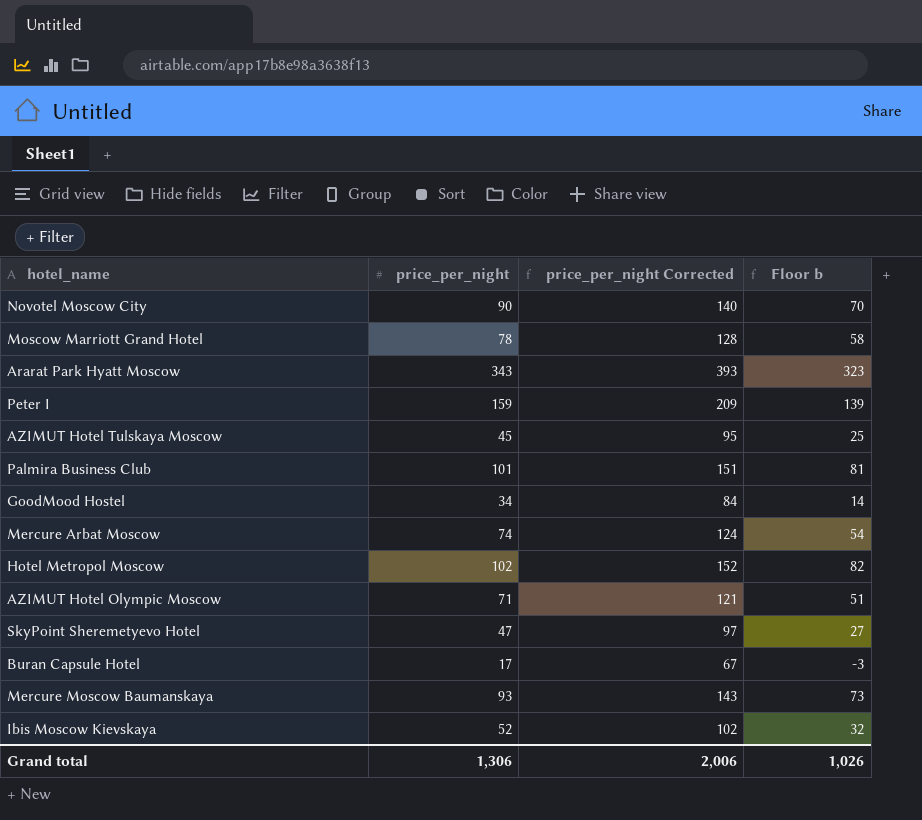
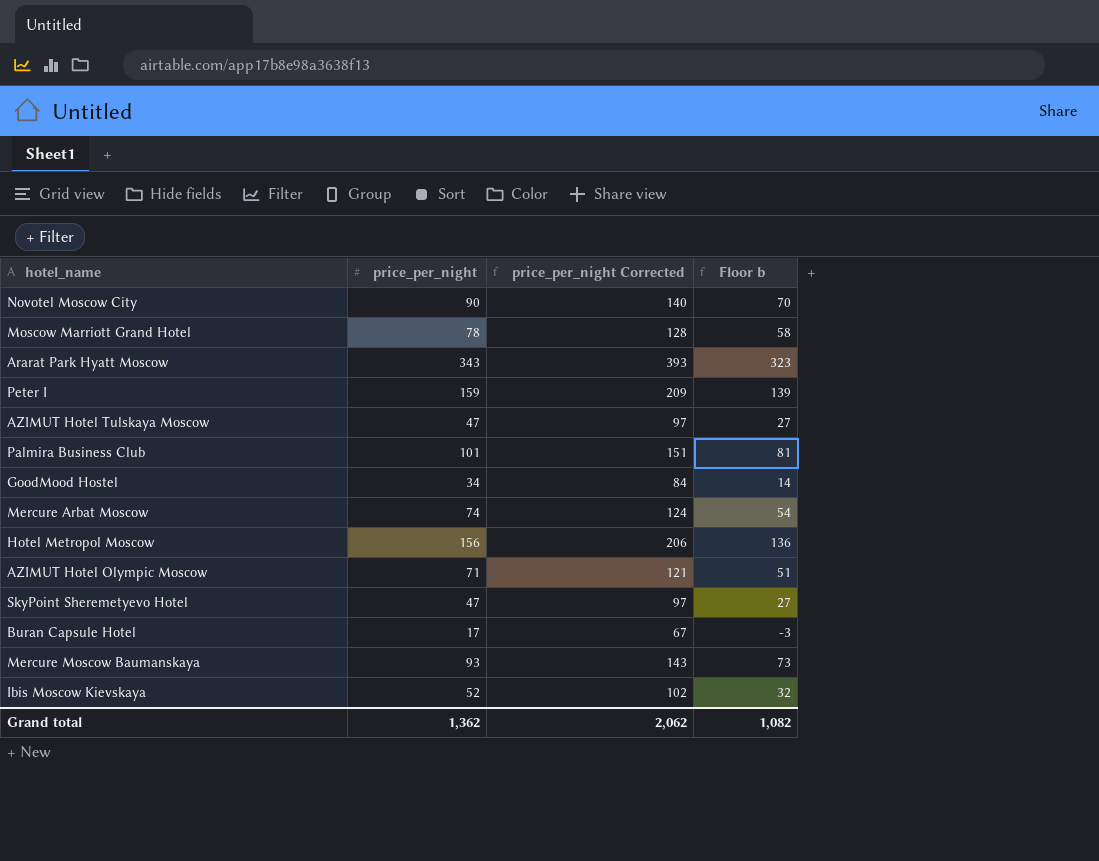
AZIMUT Hotel Tulskaya Moscow | price_per_night: 45 -> 47
AZIMUT Hotel Tulskaya Moscow | price_per_night Corrected: 95 -> 97
AZIMUT Hotel Tulskaya Moscow | Floor b: 25 -> 27
Hotel Metropol Moscow | price_per_night: 102 -> 156
Hotel Metropol Moscow | price_per_night Corrected: 152 -> 206
Hotel Metropol Moscow | Floor b: 82 -> 136
Grand total | price_per_night: 1,306 -> 1,362
Grand total | price_per_night Corrected: 2,006 -> 2,062
Grand total | Floor b: 1,026 -> 1,082

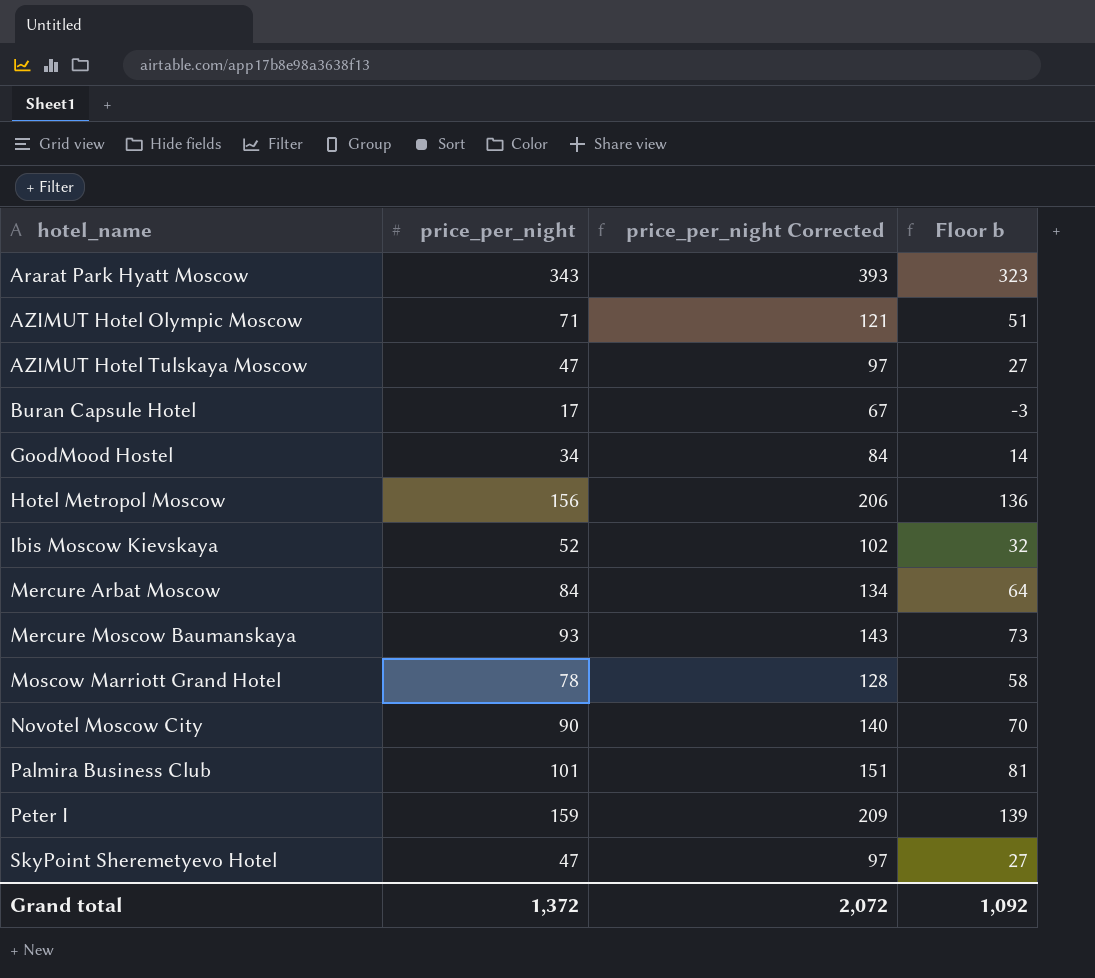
row order: none -> hotel_name ascending
Mercure Arbat Moscow | price_per_night: 74 -> 84
Mercure Arbat Moscow | price_per_night Corrected: 124 -> 134
Mercure Arbat Moscow | Floor b: 54 -> 64
Grand total | price_per_night: 1,362 -> 1,372
Grand total | price_per_night Corrected: 2,062 -> 2,072
Grand total | Floor b: 1,082 -> 1,092

